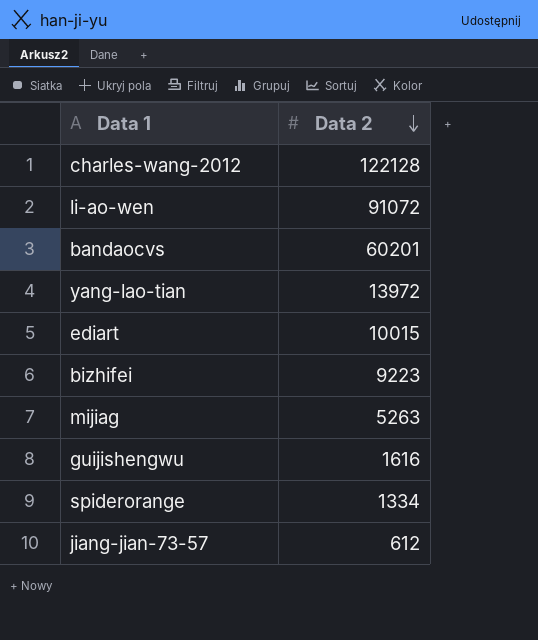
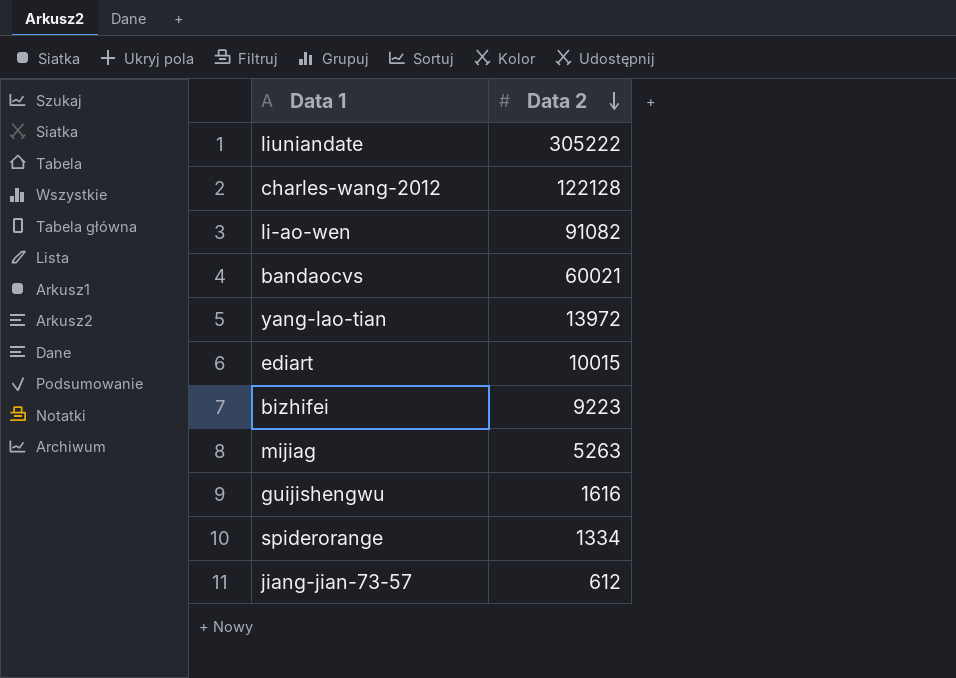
row liuniandate: none -> 305222
li-ao-wen | Data 2: 91072 -> 91082
bandaocvs | Data 2: 60201 -> 60021

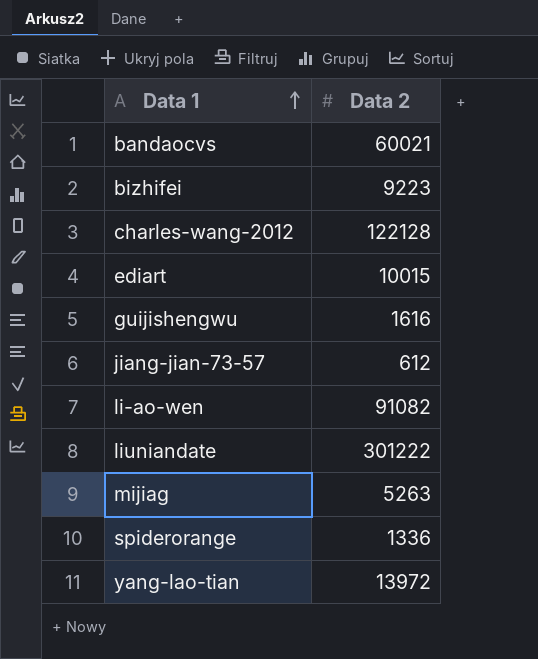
row order: Data 2 descending -> Data 1 ascending
liuniandate | Data 2: 305222 -> 301222
spiderorange | Data 2: 1334 -> 1336

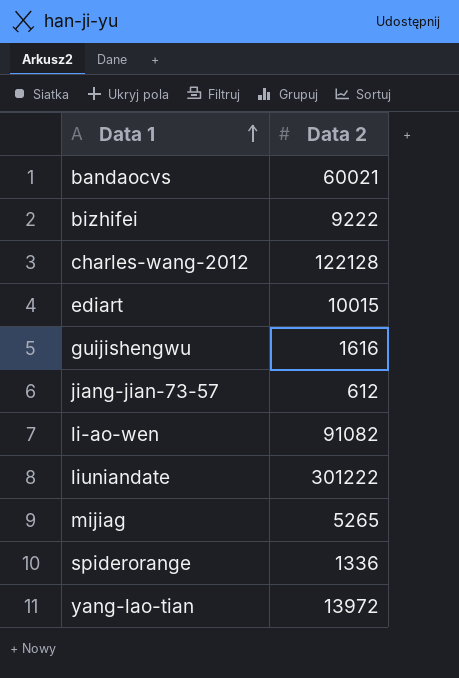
bizhifei | Data 2: 9223 -> 9222
mijiag | Data 2: 5263 -> 5265

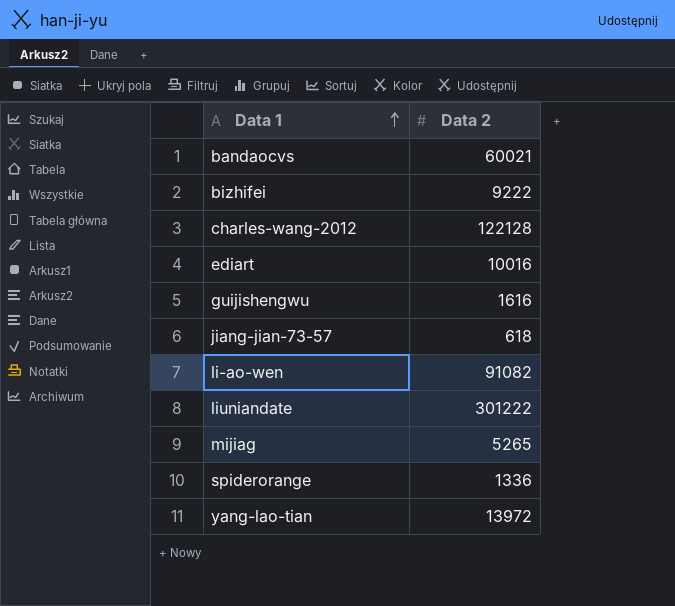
ediart | Data 2: 10015 -> 10016
jiang-jian-73-57 | Data 2: 612 -> 618

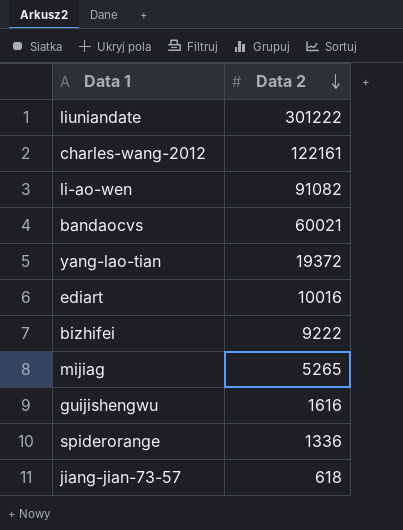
row order: Data 1 ascending -> Data 2 descending
charles-wang-2012 | Data 2: 122128 -> 122161
yang-lao-tian | Data 2: 13972 -> 19372

